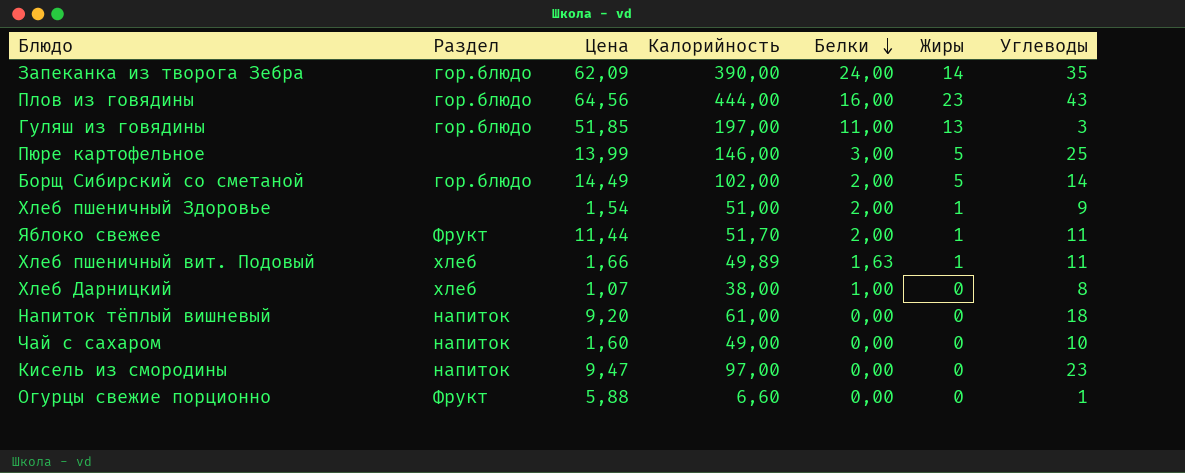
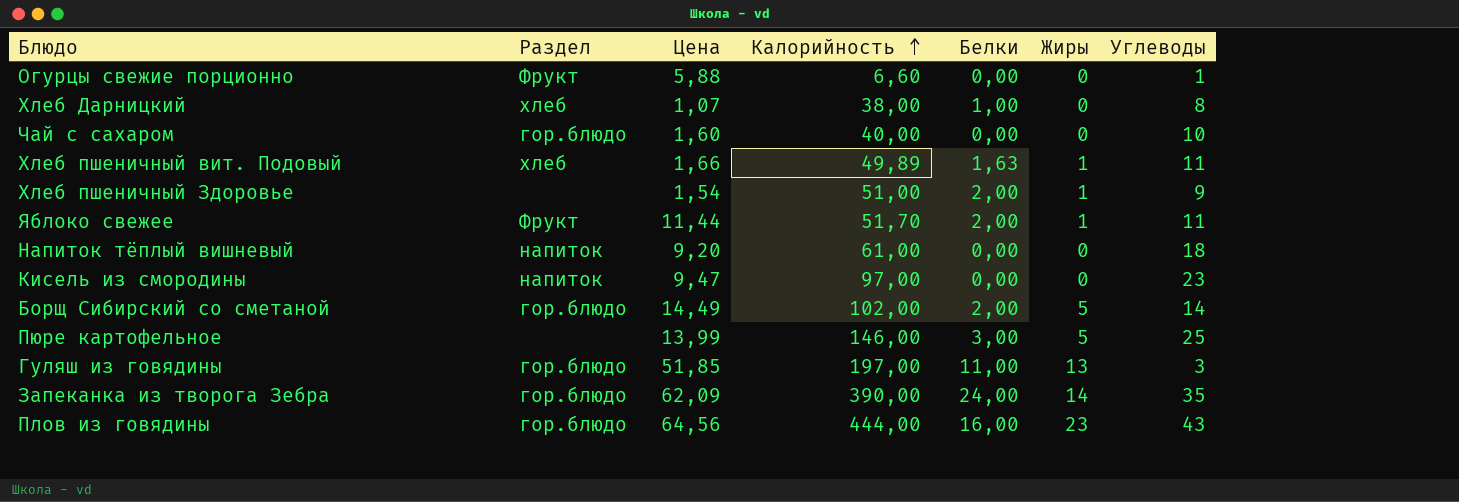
row order: Белки descending -> Калорийность ascending
Чай с сахаром | Раздел: напиток -> гор.блюдо
Чай с сахаром | Калорийность: 49,00 -> 40,00

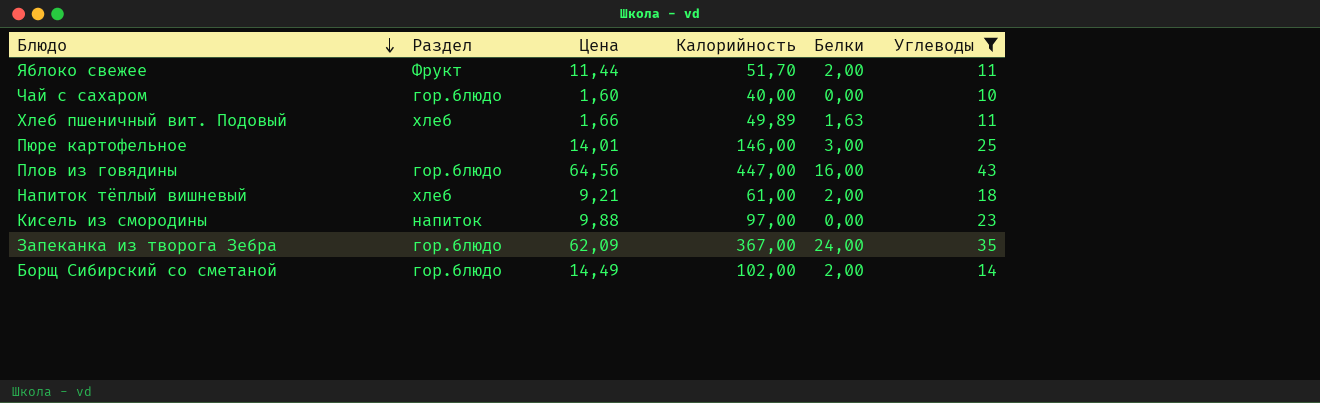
filter: none -> Углеводы >= 10
row order: Калорийность ascending -> Блюдо descending
column Жиры | position: 6 -> none
Пюре картофельное | Цена: 13,99 -> 14,01
Плов из говядины | Калорийность: 444,00 -> 447,00
Напиток тёплый вишневый | Раздел: напиток -> хлеб
Напиток тёплый вишневый | Цена: 9,20 -> 9,21
Напиток тёплый вишневый | Белки: 0,00 -> 2,00
Кисель из смородины | Цена: 9,47 -> 9,88
Запеканка из творога Зебра | Калорийность: 390,00 -> 367,00

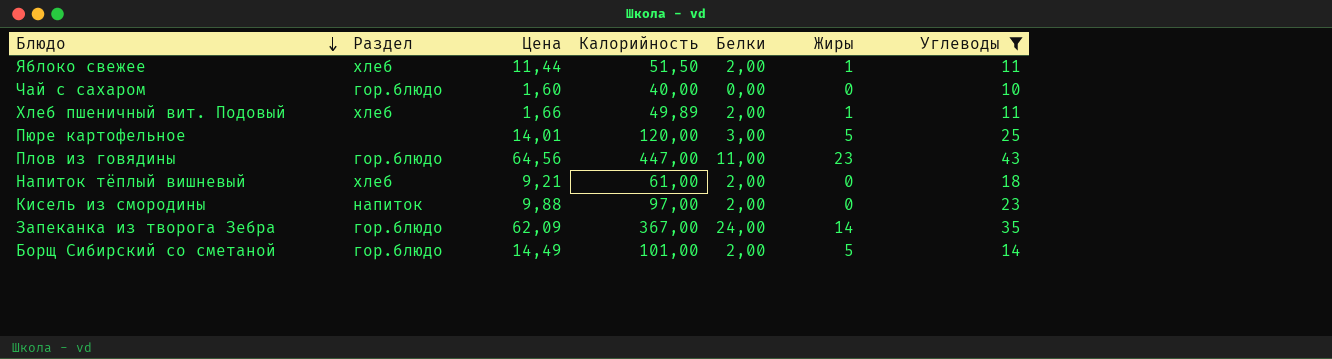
column Жиры | position: none -> 6
Яблоко свежее | Раздел: Фрукт -> хлеб
Яблоко свежее | Калорийность: 51,70 -> 51,50
Хлеб пшеничный вит. Подовый | Белки: 1,63 -> 2,00
Пюре картофельное | Калорийность: 146,00 -> 120,00
Плов из говядины | Белки: 16,00 -> 11,00
Кисель из смородины | Белки: 0,00 -> 2,00
Борщ Сибирский со сметаной | Калорийность: 102,00 -> 101,00

